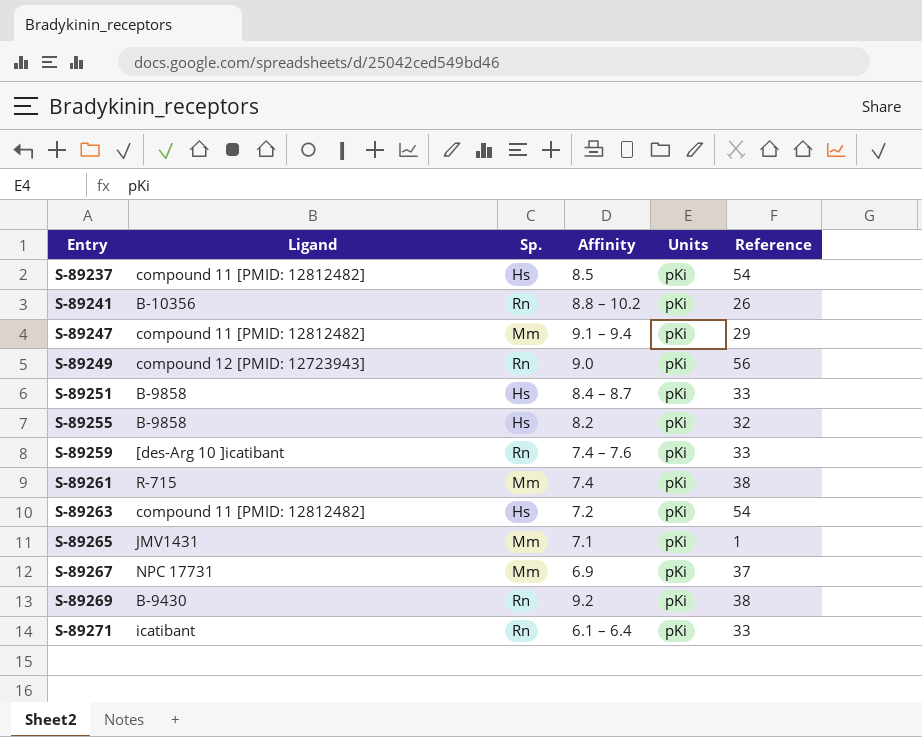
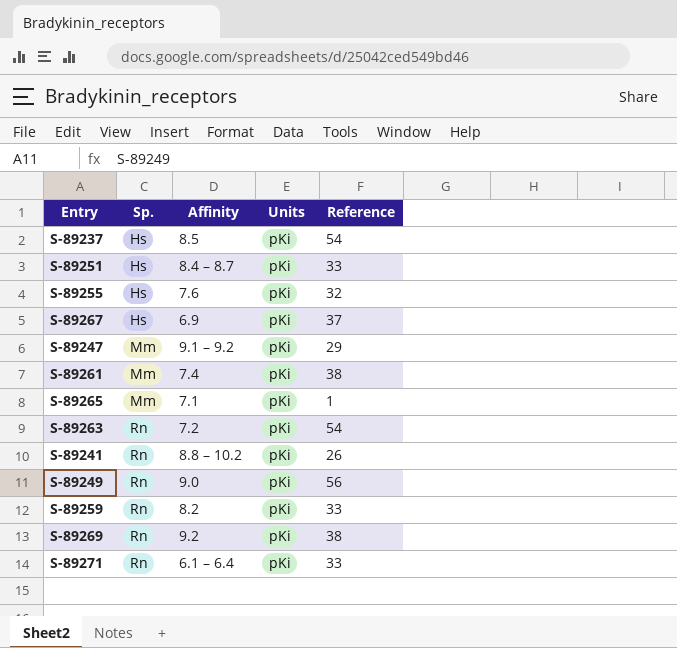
row order: Entry ascending -> Sp. ascending
column Ligand | position: 2 -> none
S-89255 | Affinity: 8.2 -> 7.6
S-89267 | Sp.: Mm -> Hs
S-89247 | Affinity: 9.1 – 9.4 -> 9.1 – 9.2
S-89263 | Sp.: Hs -> Rn
S-89259 | Affinity: 7.4 – 7.6 -> 8.2

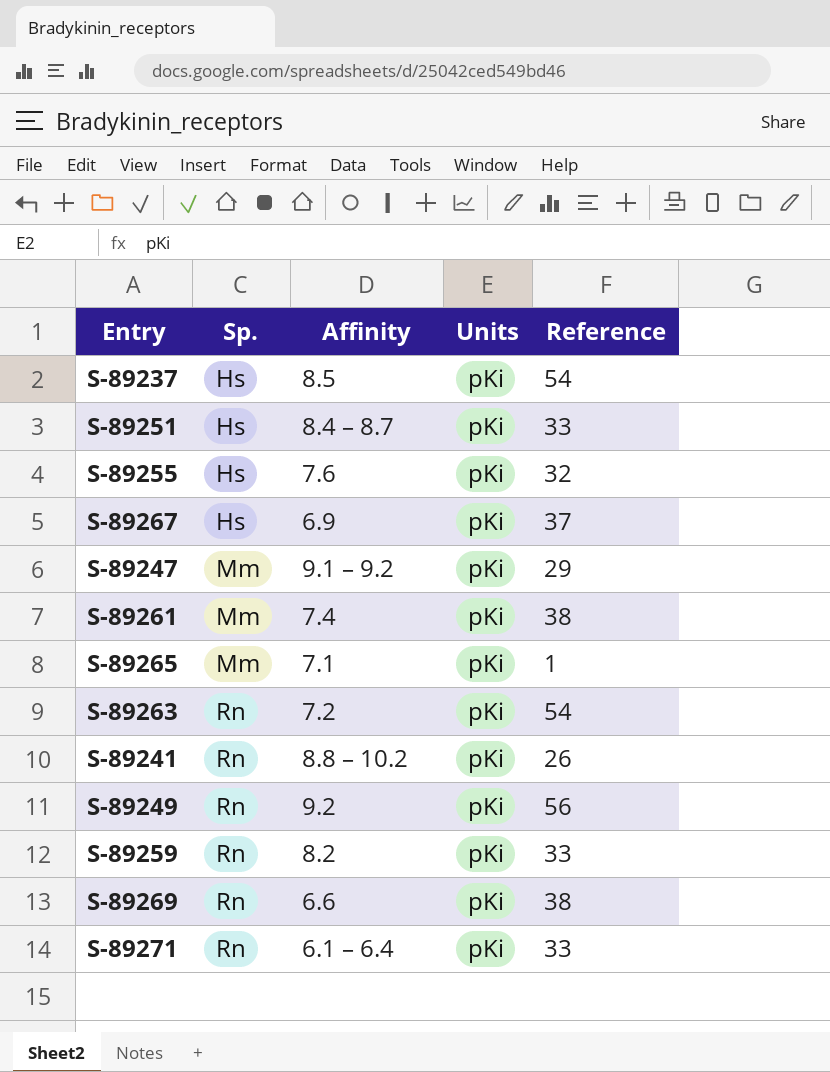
S-89249 | Affinity: 9.0 -> 9.2
S-89269 | Affinity: 9.2 -> 6.6

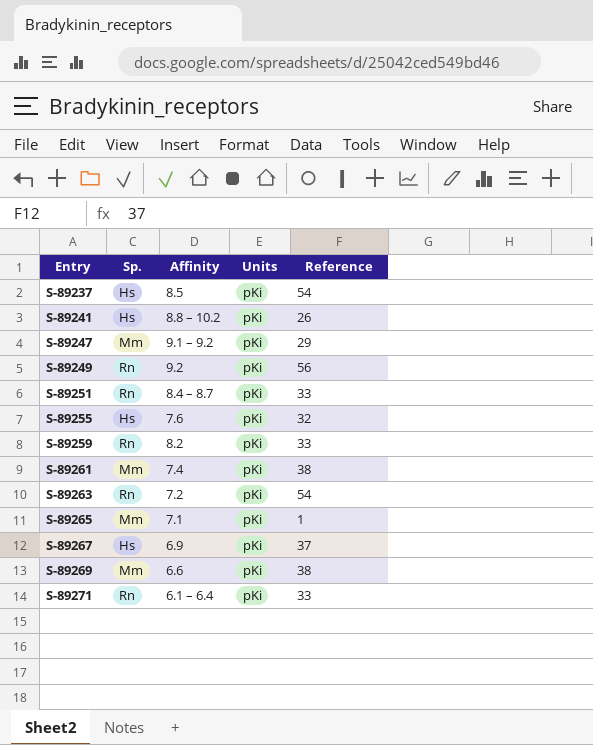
row order: Sp. ascending -> Entry ascending
S-89241 | Sp.: Rn -> Hs
S-89251 | Sp.: Hs -> Rn
S-89269 | Sp.: Rn -> Mm

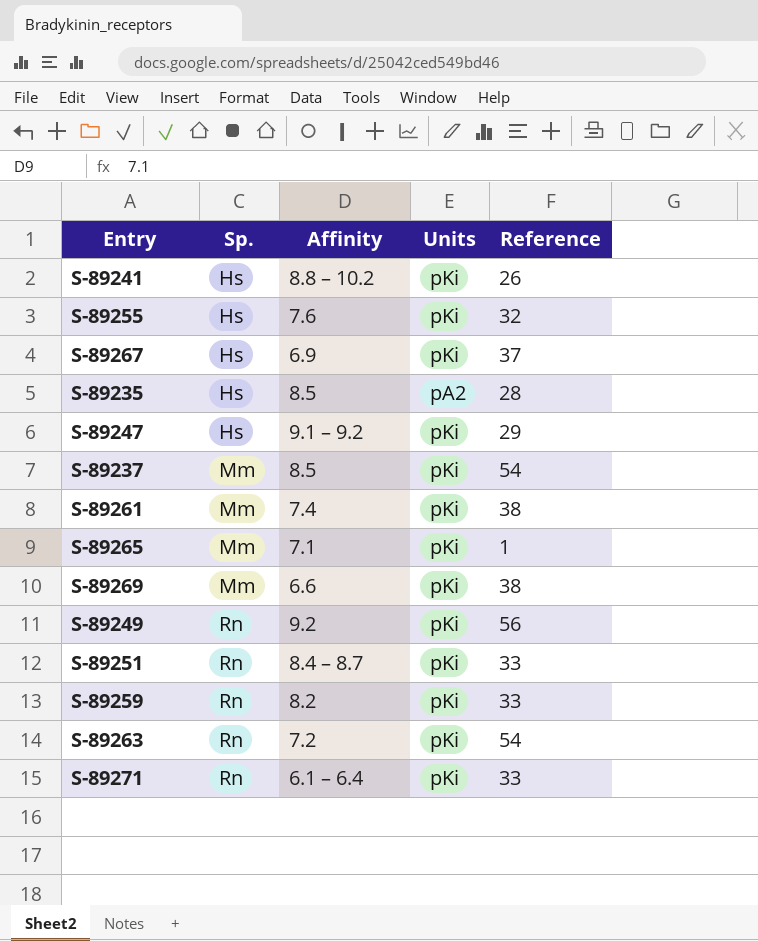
row order: Entry ascending -> Sp. ascending
row S-89235: none -> Hs | 8.5 | pA2 | 28
S-89247 | Sp.: Mm -> Hs
S-89237 | Sp.: Hs -> Mm

